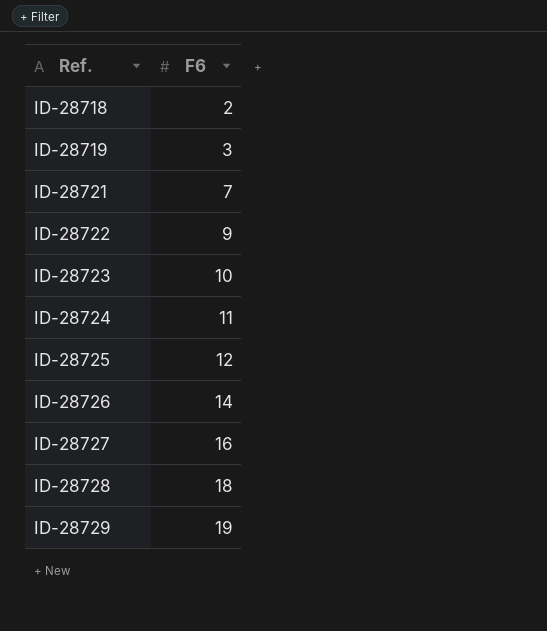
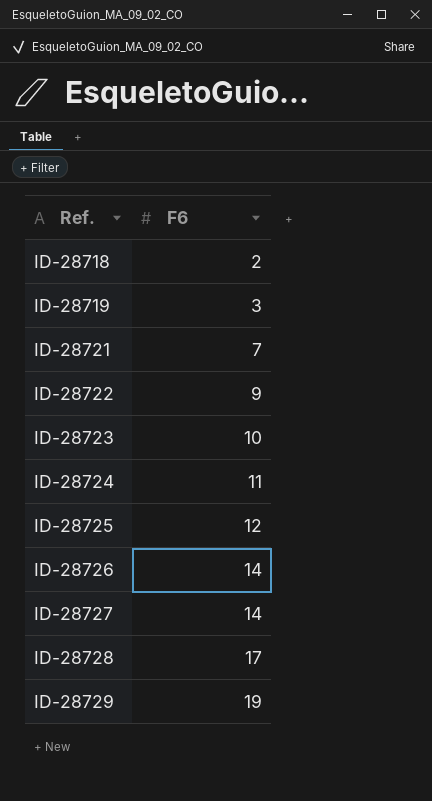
ID-28727 | F6: 16 -> 14
ID-28728 | F6: 18 -> 17

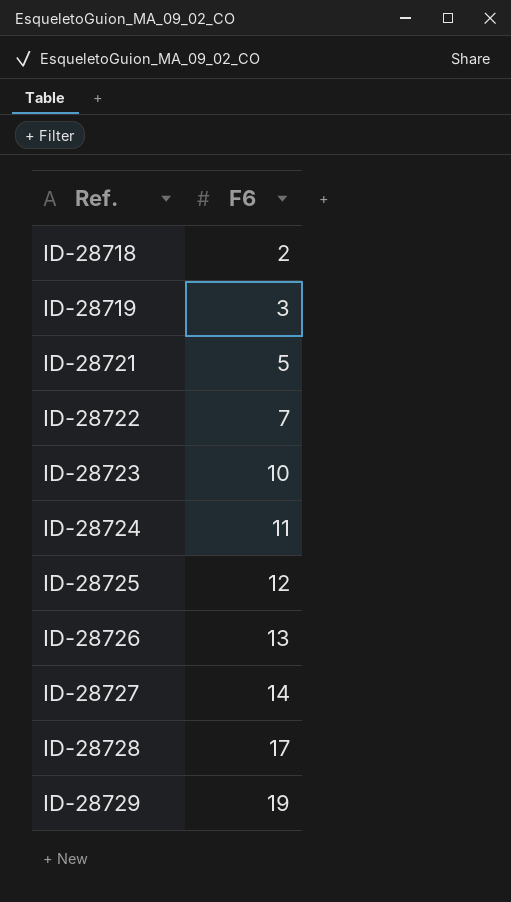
ID-28721 | F6: 7 -> 5
ID-28722 | F6: 9 -> 7
ID-28726 | F6: 14 -> 13

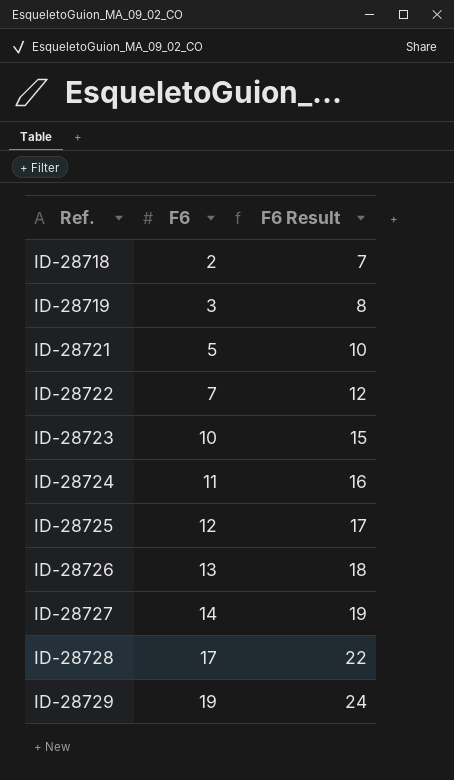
column F6 Result | formula: none -> [F6] + 5

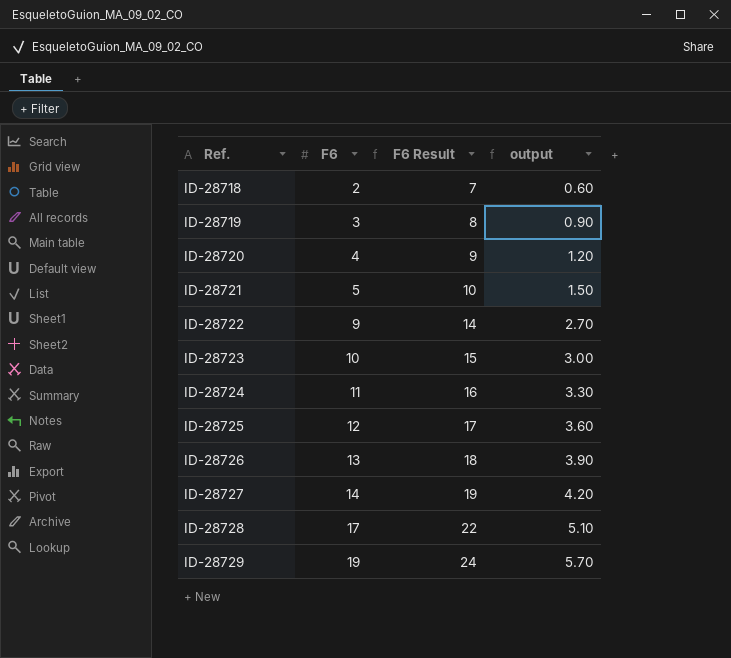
column output | formula: none -> [F6] * 0.3
row ID-28720: none -> 4 | 9 | 1.20
ID-28722 | F6: 7 -> 9
ID-28722 | F6 Result: 12 -> 14

